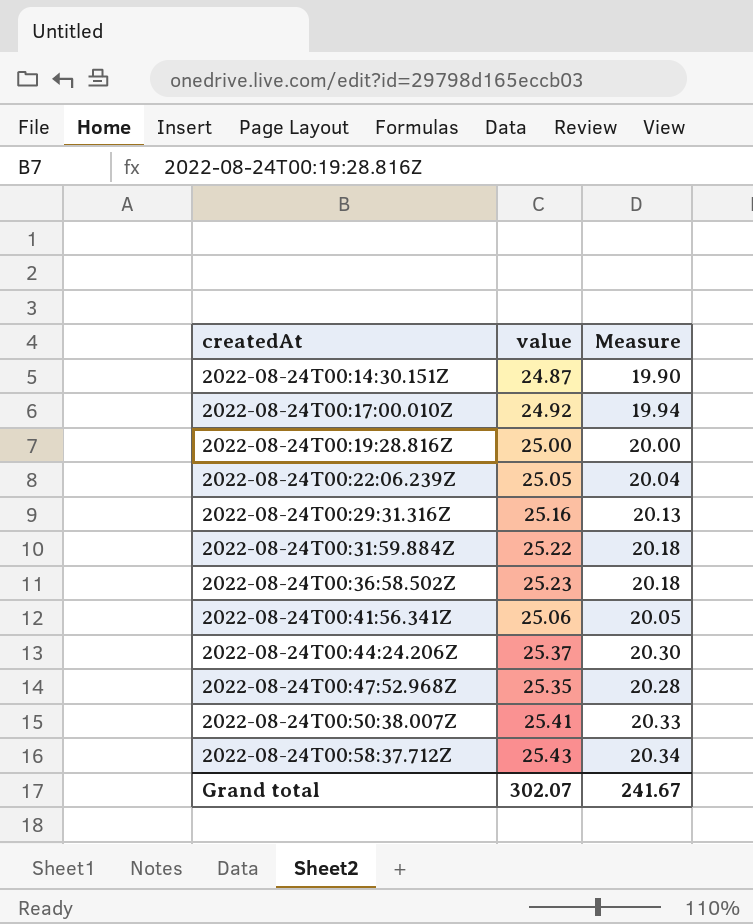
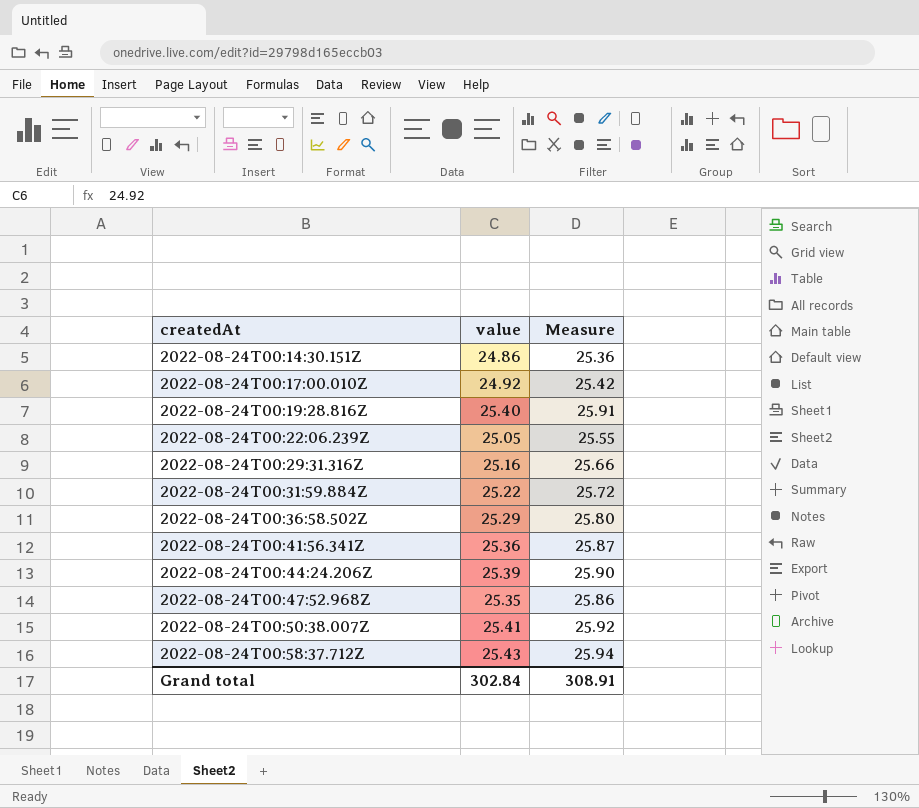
column Measure | formula: [value] * 0.8 -> [value] * 1.02
2022-08-24T00:14:30.151Z | value: 24.87 -> 24.86
2022-08-24T00:19:28.816Z | value: 25.00 -> 25.40
2022-08-24T00:36:58.502Z | value: 25.23 -> 25.29
2022-08-24T00:41:56.341Z | value: 25.06 -> 25.36
2022-08-24T00:44:24.206Z | value: 25.37 -> 25.39
Grand total | value: 302.07 -> 302.84
Grand total | Measure: 241.67 -> 308.91

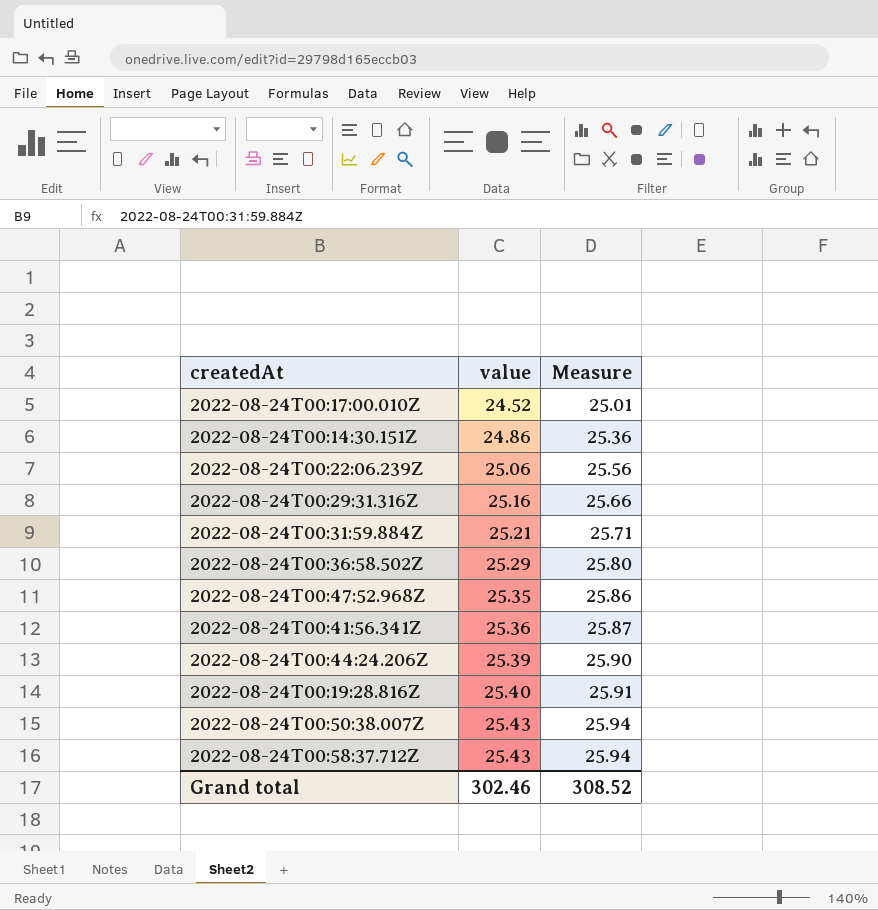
row order: createdAt ascending -> value ascending
2022-08-24T00:17:00.010Z | value: 24.92 -> 24.52
2022-08-24T00:17:00.010Z | Measure: 25.42 -> 25.01
2022-08-24T00:22:06.239Z | value: 25.05 -> 25.06
2022-08-24T00:22:06.239Z | Measure: 25.55 -> 25.56
2022-08-24T00:31:59.884Z | value: 25.22 -> 25.21
2022-08-24T00:31:59.884Z | Measure: 25.72 -> 25.71
2022-08-24T00:50:38.007Z | value: 25.41 -> 25.43
2022-08-24T00:50:38.007Z | Measure: 25.92 -> 25.94
Grand total | value: 302.84 -> 302.46
Grand total | Measure: 308.91 -> 308.52

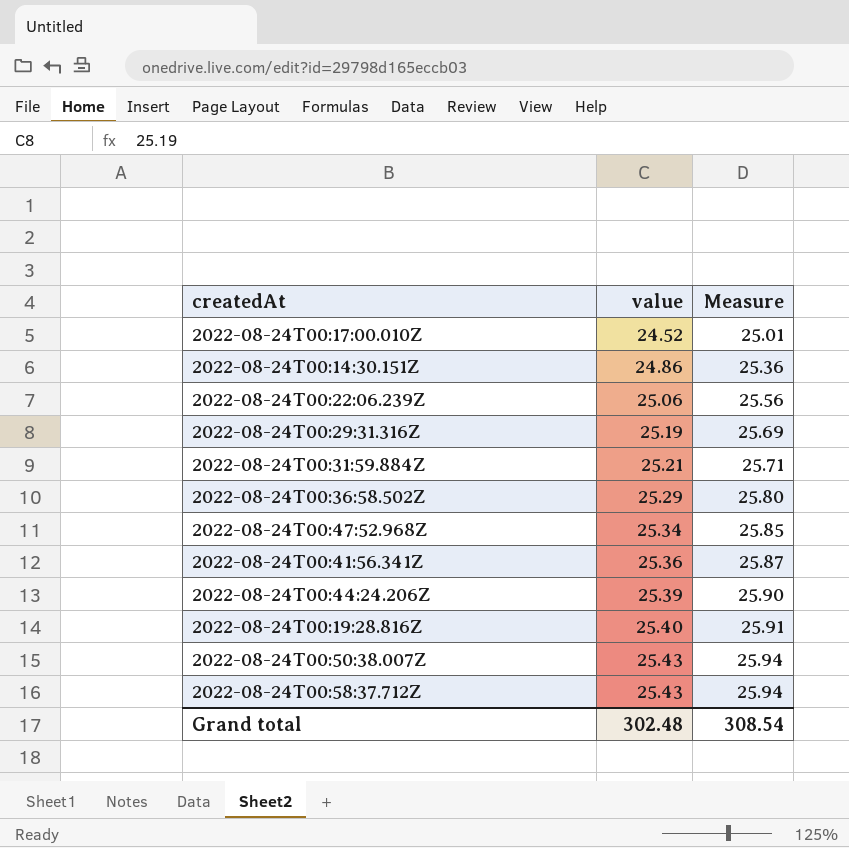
2022-08-24T00:29:31.316Z | value: 25.16 -> 25.19
2022-08-24T00:29:31.316Z | Measure: 25.66 -> 25.69
2022-08-24T00:47:52.968Z | value: 25.35 -> 25.34
2022-08-24T00:47:52.968Z | Measure: 25.86 -> 25.85
Grand total | value: 302.46 -> 302.48
Grand total | Measure: 308.52 -> 308.54

